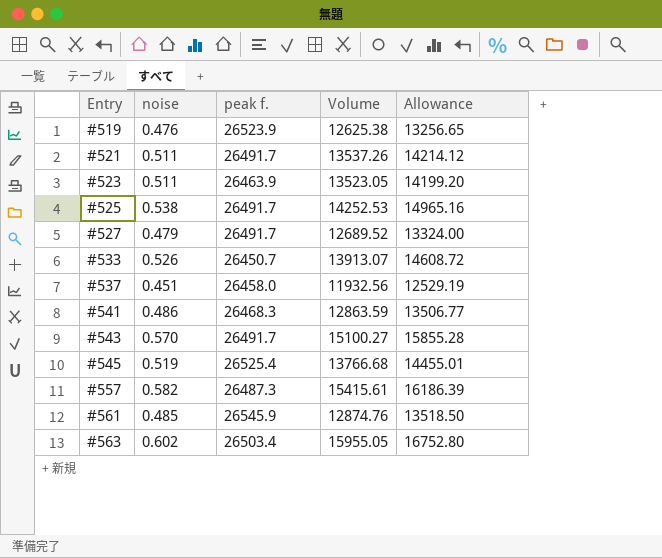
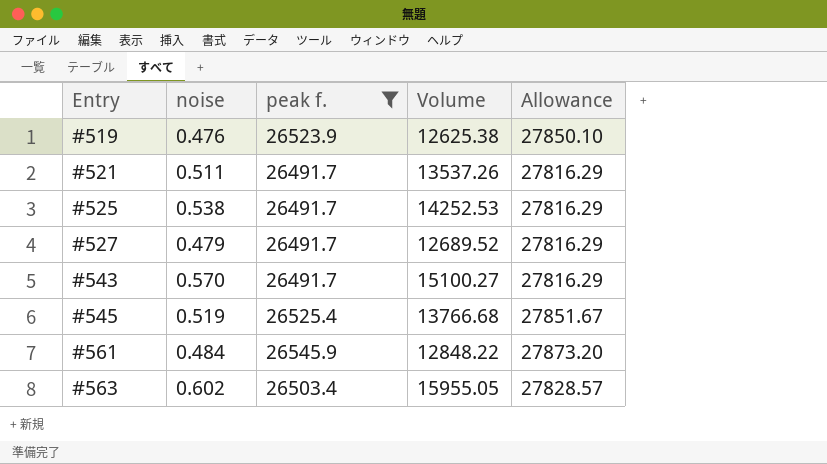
filter: none -> peak f. >= 26491.7
column Allowance | formula: [Volume] * 1.05 -> [peak f.] * 1.05
#561 | noise: 0.485 -> 0.484
#561 | Volume: 12874.76 -> 12848.22

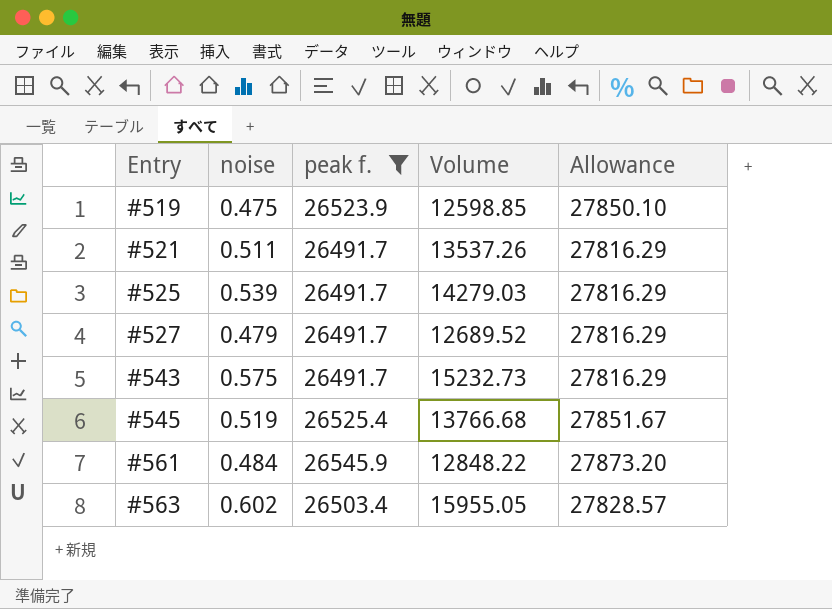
#519 | noise: 0.476 -> 0.475
#519 | Volume: 12625.38 -> 12598.85
#525 | noise: 0.538 -> 0.539
#525 | Volume: 14252.53 -> 14279.03
#543 | noise: 0.570 -> 0.575
#543 | Volume: 15100.27 -> 15232.73

